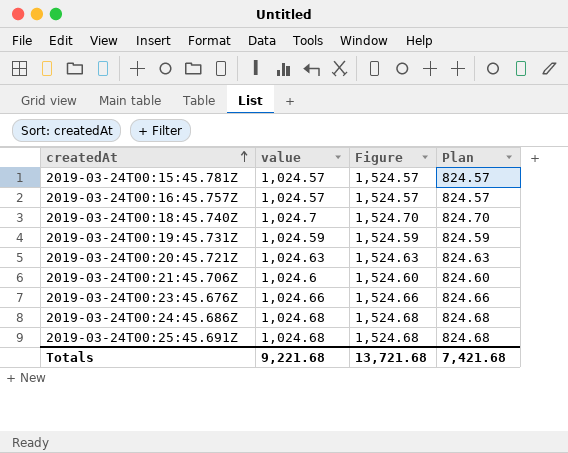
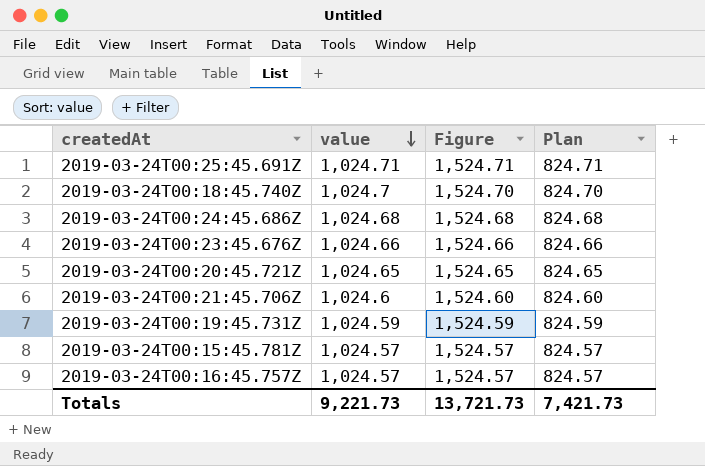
row order: createdAt ascending -> value descending
2019-03-24T00:25:45.691Z | value: 1,024.68 -> 1,024.71
2019-03-24T00:25:45.691Z | Figure: 1,524.68 -> 1,524.71
2019-03-24T00:25:45.691Z | Plan: 824.68 -> 824.71
2019-03-24T00:20:45.721Z | value: 1,024.63 -> 1,024.65
2019-03-24T00:20:45.721Z | Figure: 1,524.63 -> 1,524.65
2019-03-24T00:20:45.721Z | Plan: 824.63 -> 824.65
Totals | value: 9,221.68 -> 9,221.73
Totals | Figure: 13,721.68 -> 13,721.73
Totals | Plan: 7,421.68 -> 7,421.73

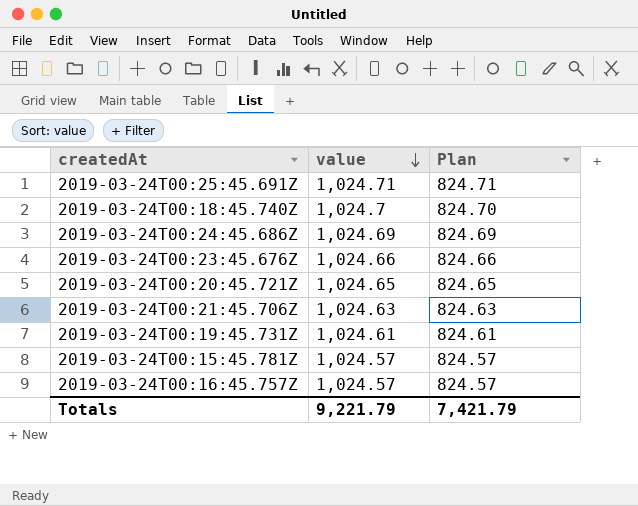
column Figure | formula: [value] + 500 -> none
2019-03-24T00:24:45.686Z | value: 1,024.68 -> 1,024.69
2019-03-24T00:24:45.686Z | Plan: 824.68 -> 824.69
2019-03-24T00:21:45.706Z | value: 1,024.6 -> 1,024.63
2019-03-24T00:21:45.706Z | Plan: 824.60 -> 824.63
2019-03-24T00:19:45.731Z | value: 1,024.59 -> 1,024.61
2019-03-24T00:19:45.731Z | Plan: 824.59 -> 824.61
Totals | value: 9,221.73 -> 9,221.79
Totals | Plan: 7,421.73 -> 7,421.79

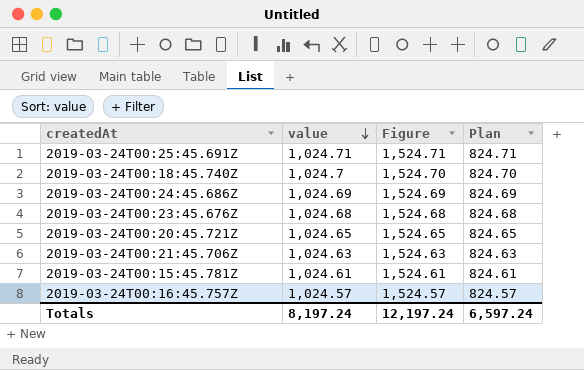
column Figure | formula: none -> [value] + 500
row 2019-03-24T00:19:45.731Z: 1,024.61 | 824.61 -> none
2019-03-24T00:23:45.676Z | value: 1,024.66 -> 1,024.68
2019-03-24T00:23:45.676Z | Plan: 824.66 -> 824.68
2019-03-24T00:15:45.781Z | value: 1,024.57 -> 1,024.61
2019-03-24T00:15:45.781Z | Plan: 824.57 -> 824.61
Totals | value: 9,221.79 -> 8,197.24
Totals | Plan: 7,421.79 -> 6,597.24

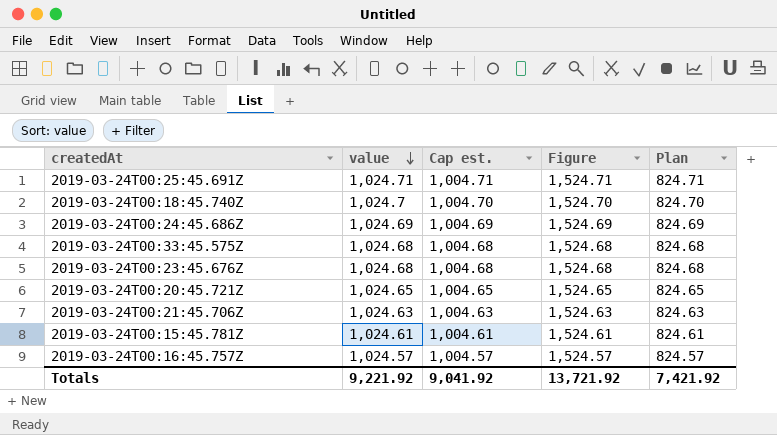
column Cap est. | formula: none -> [value] - 20
row 2019-03-24T00:33:45.575Z: none -> 1,024.68 | 1,004.68 | 1,524.68 | 824.68
Totals | value: 8,197.24 -> 9,221.92
Totals | Figure: 12,197.24 -> 13,721.92
Totals | Plan: 6,597.24 -> 7,421.92

